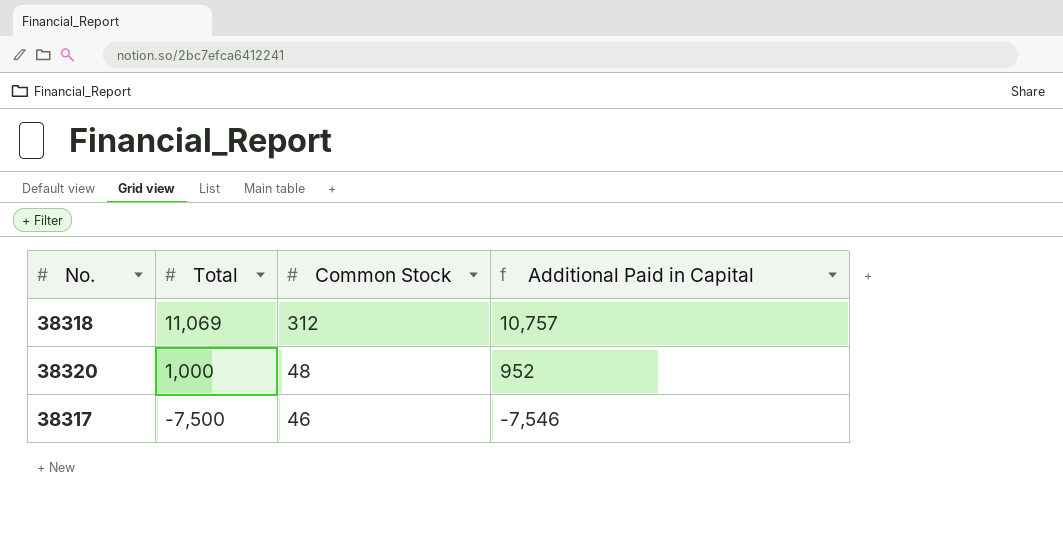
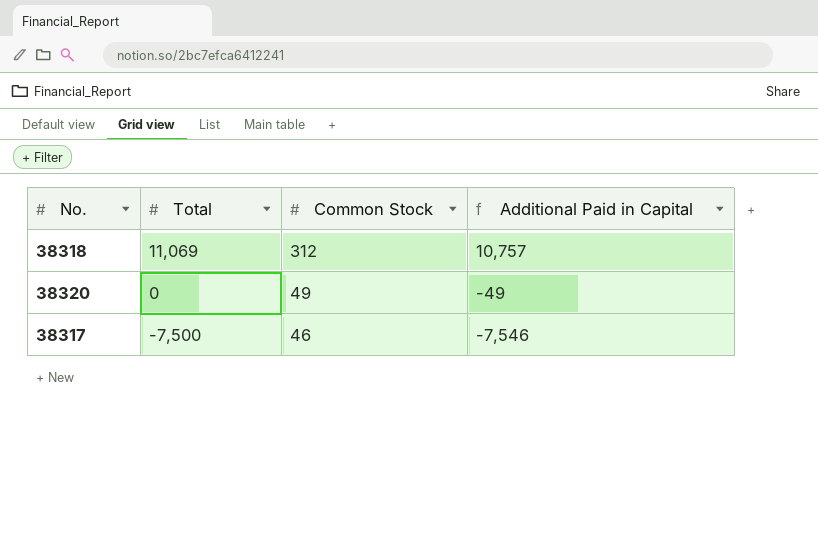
38320 | Total: 1,000 -> 0
38320 | Common Stock: 48 -> 49
38320 | Additional Paid in Capital: 952 -> -49

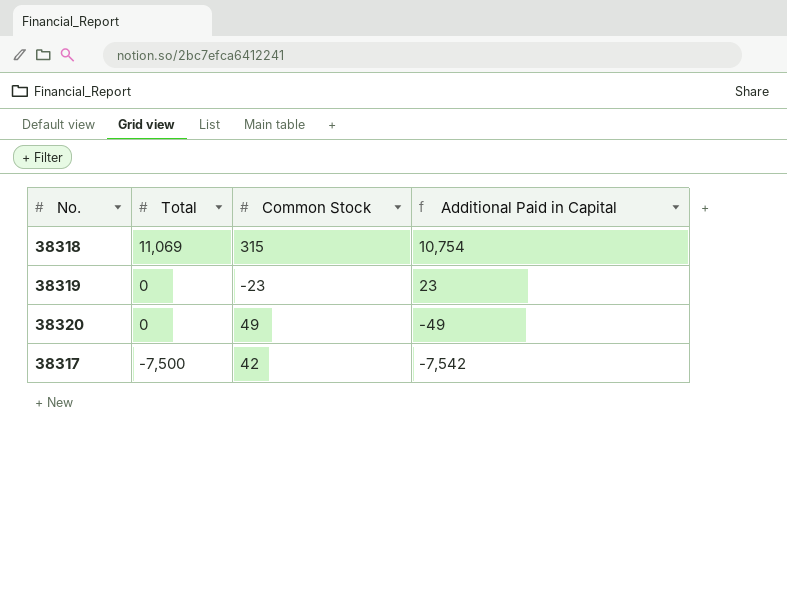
38318 | Common Stock: 312 -> 315
38318 | Additional Paid in Capital: 10,757 -> 10,754
row 38319: none -> 0 | -23 | 23
38317 | Common Stock: 46 -> 42
38317 | Additional Paid in Capital: -7,546 -> -7,542

